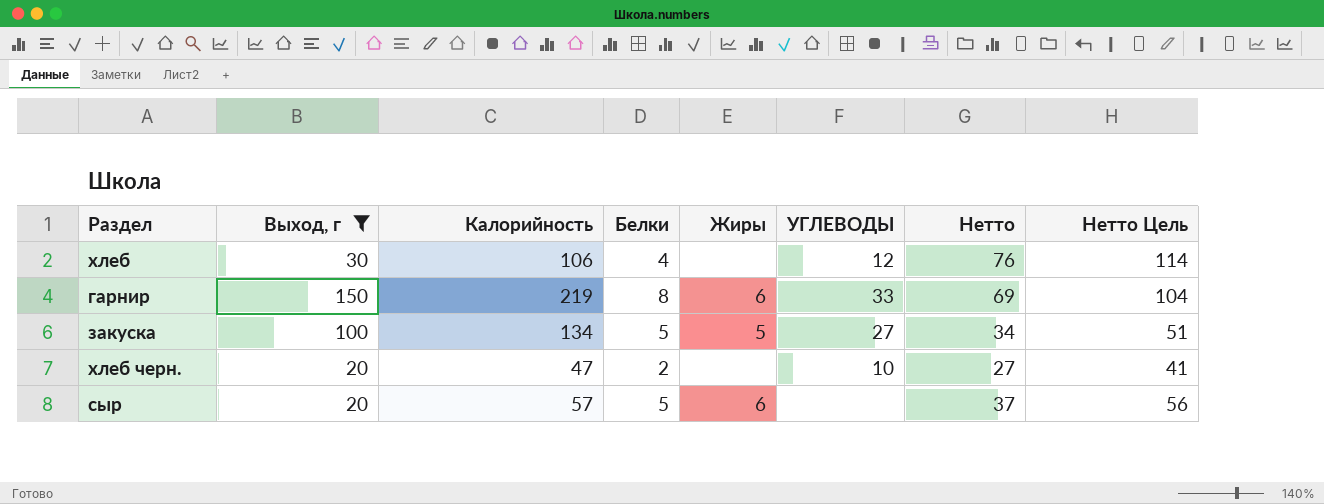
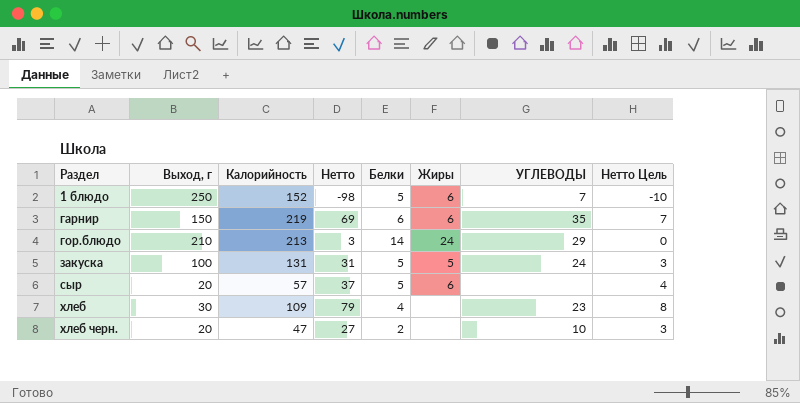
filter: Выход, г <= 150 -> none
row order: none -> Раздел ascending
column Нетто | position: 7 -> 4
column Нетто Цель | formula: [Нетто] * 1,5 -> [Нетто] * 0,1
гарнир | Белки: 8 -> 6
гарнир | УГЛЕВОДЫ: 33 -> 35
закуска | Калорийность: 134 -> 131
закуска | Нетто: 34 -> 31
закуска | УГЛЕВОДЫ: 27 -> 24
хлеб | Калорийность: 106 -> 109
хлеб | Нетто: 76 -> 79
хлеб | УГЛЕВОДЫ: 12 -> 23

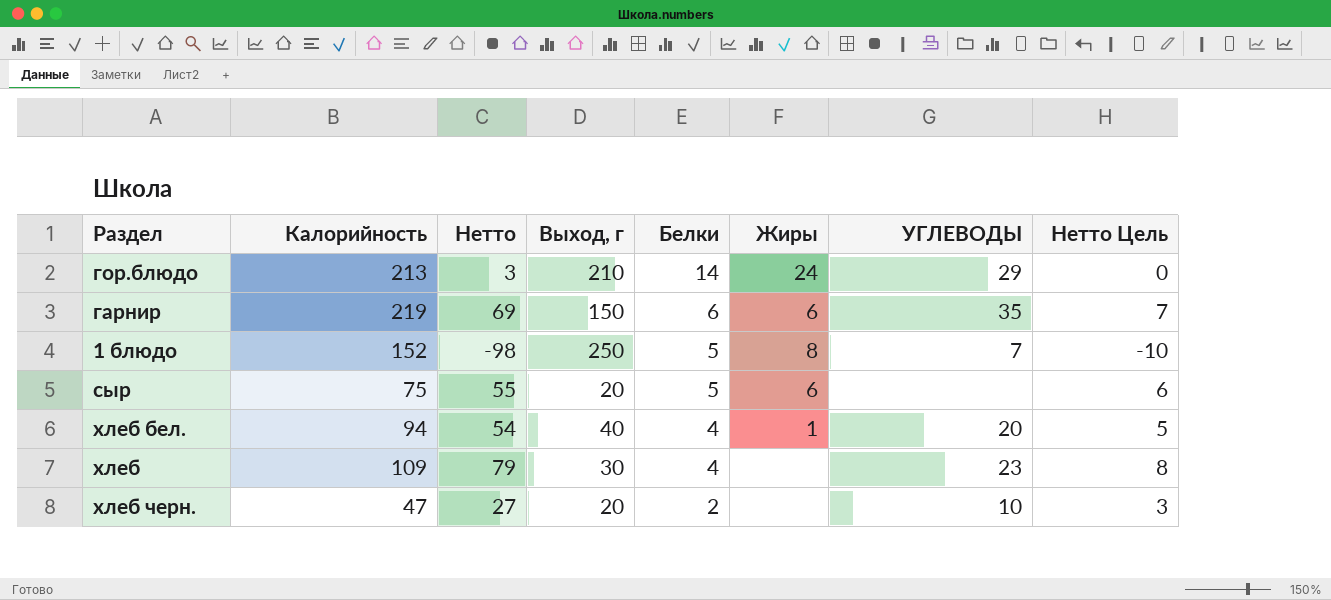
row order: Раздел ascending -> Белки descending
column Выход, г | position: 2 -> 4
row закуска: 100 | 131 | 31 | 5 | 5 | 24 | 3 -> none
1 блюдо | Жиры: 6 -> 8
сыр | Калорийность: 57 -> 75
сыр | Нетто: 37 -> 55
сыр | Нетто Цель: 4 -> 6
row хлеб бел.: none -> 94 | 54 | 40 | 4 | 1 | 20 | 5

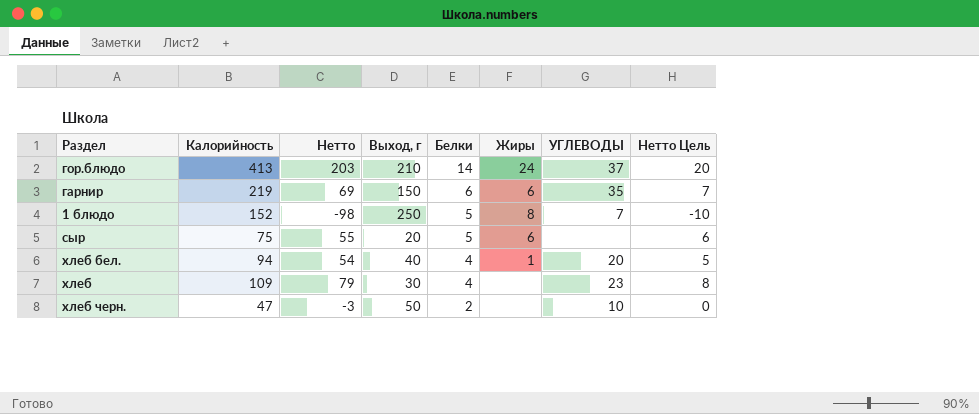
гор.блюдо | Калорийность: 213 -> 413
гор.блюдо | Нетто: 3 -> 203
гор.блюдо | УГЛЕВОДЫ: 29 -> 37
гор.блюдо | Нетто Цель: 0 -> 20
хлеб черн. | Нетто: 27 -> -3
хлеб черн. | Выход, г: 20 -> 50
хлеб черн. | Нетто Цель: 3 -> 0

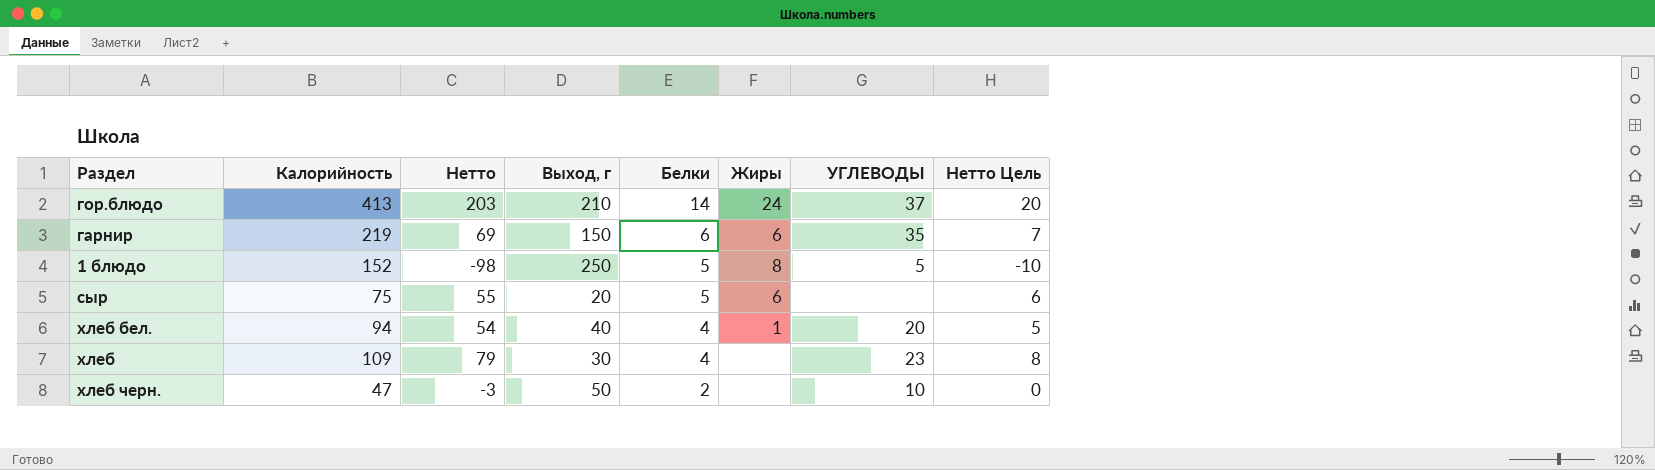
1 блюдо | УГЛЕВОДЫ: 7 -> 5

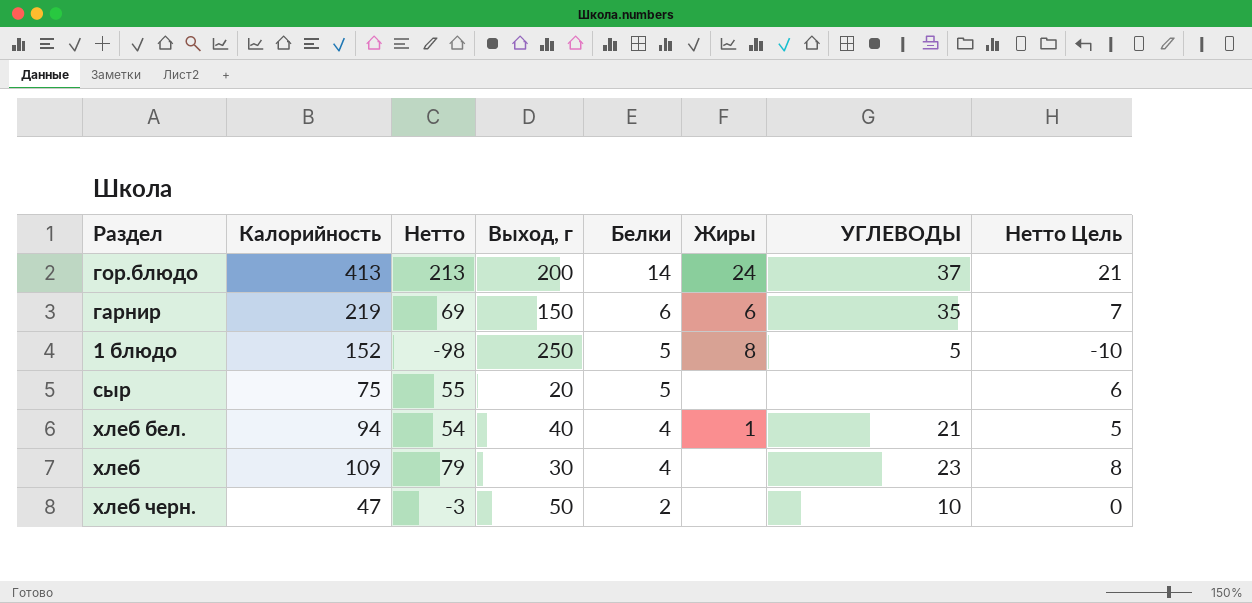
гор.блюдо | Нетто: 203 -> 213
гор.блюдо | Выход, г: 210 -> 200
гор.блюдо | Нетто Цель: 20 -> 21
сыр | Жиры: 6 -> none
хлеб бел. | УГЛЕВОДЫ: 20 -> 21

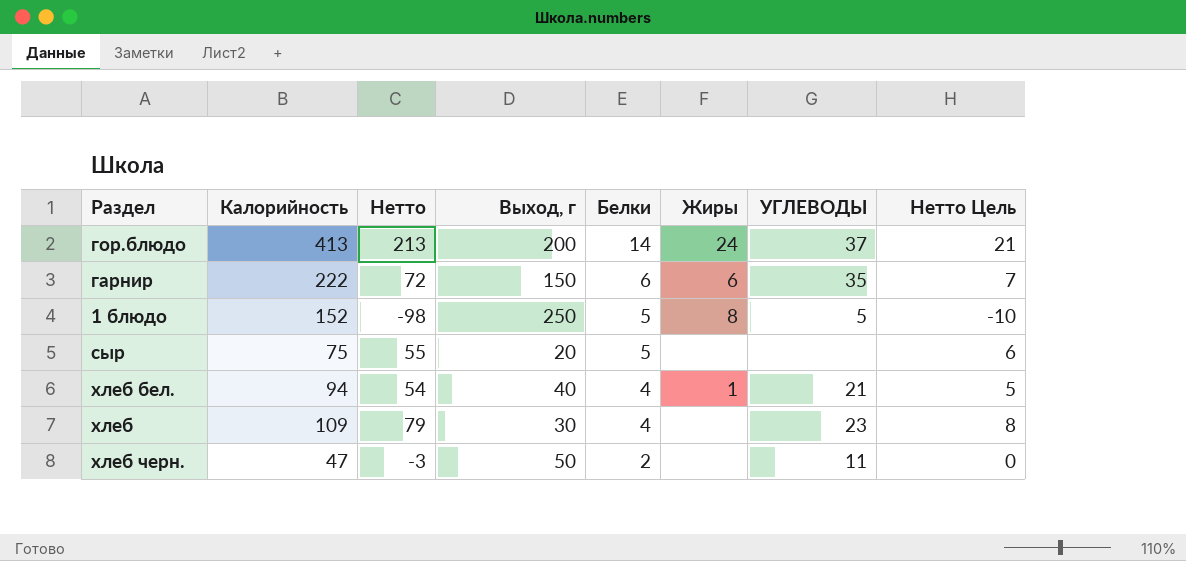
гарнир | Калорийность: 219 -> 222
гарнир | Нетто: 69 -> 72
хлеб черн. | УГЛЕВОДЫ: 10 -> 11

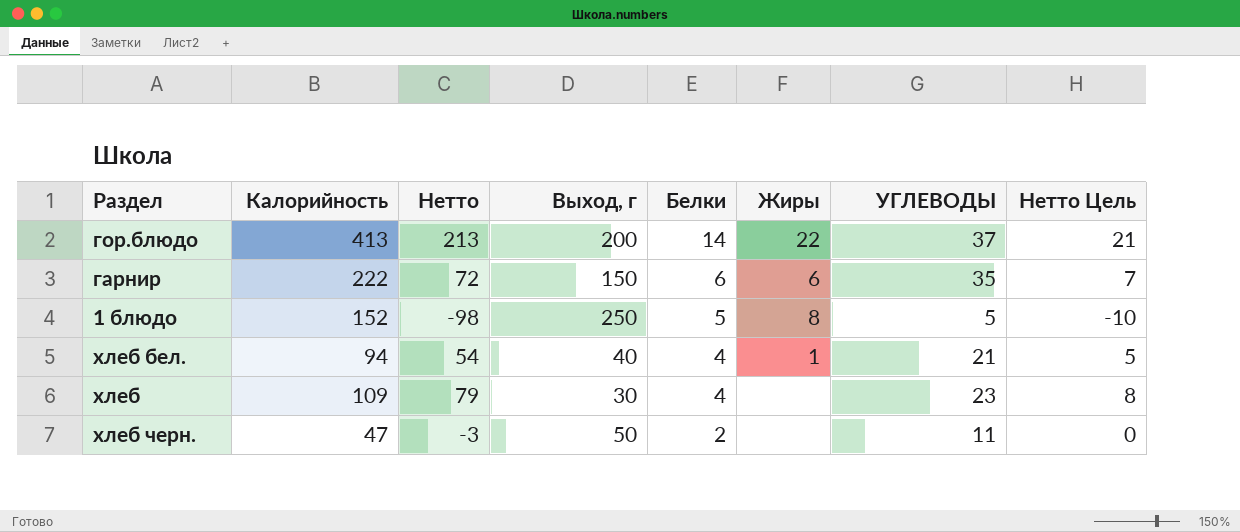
row сыр: 75 | 55 | 20 | 5 | none | none | 6 -> none
гор.блюдо | Жиры: 24 -> 22

